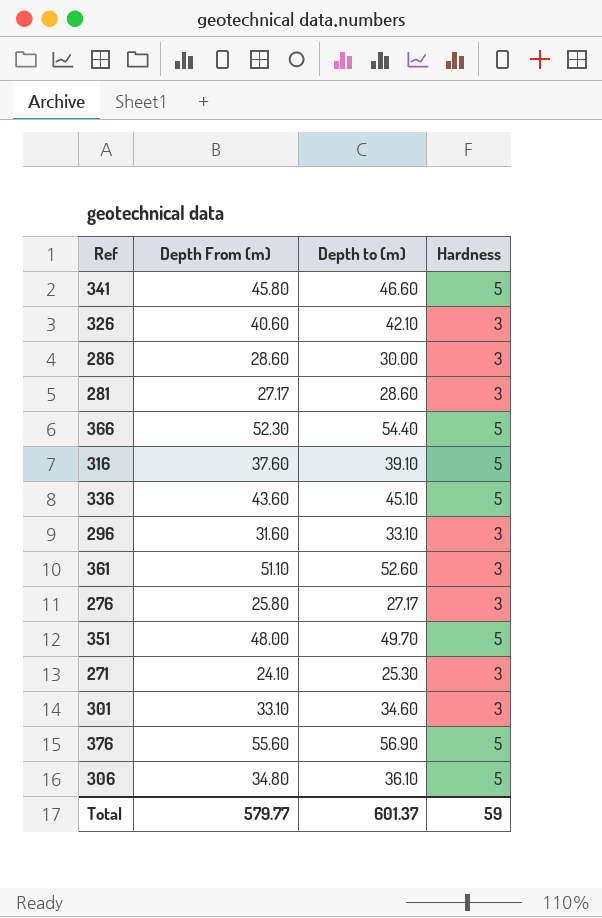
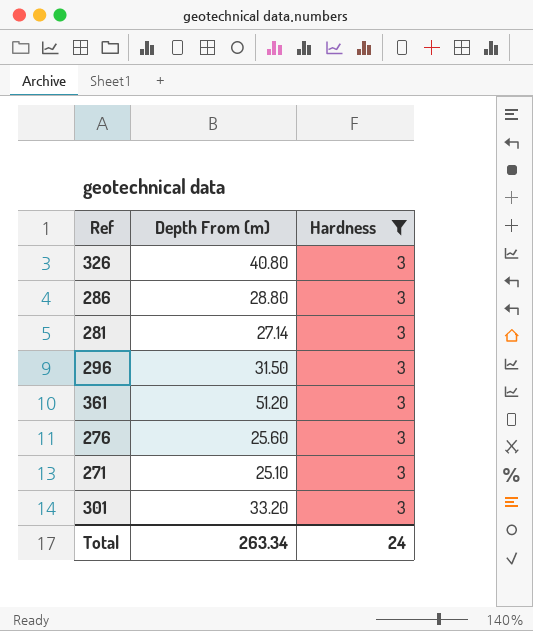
filter: none -> Hardness = 3
column Depth to (m) | position: 3 -> none
326 | Depth From (m): 40.60 -> 40.80
286 | Depth From (m): 28.60 -> 28.80
281 | Depth From (m): 27.17 -> 27.14
296 | Depth From (m): 31.60 -> 31.50
361 | Depth From (m): 51.10 -> 51.20
276 | Depth From (m): 25.80 -> 25.60
271 | Depth From (m): 24.10 -> 25.10
301 | Depth From (m): 33.10 -> 33.20
Total | Depth From (m): 579.77 -> 263.34
Total | Hardness: 59 -> 24

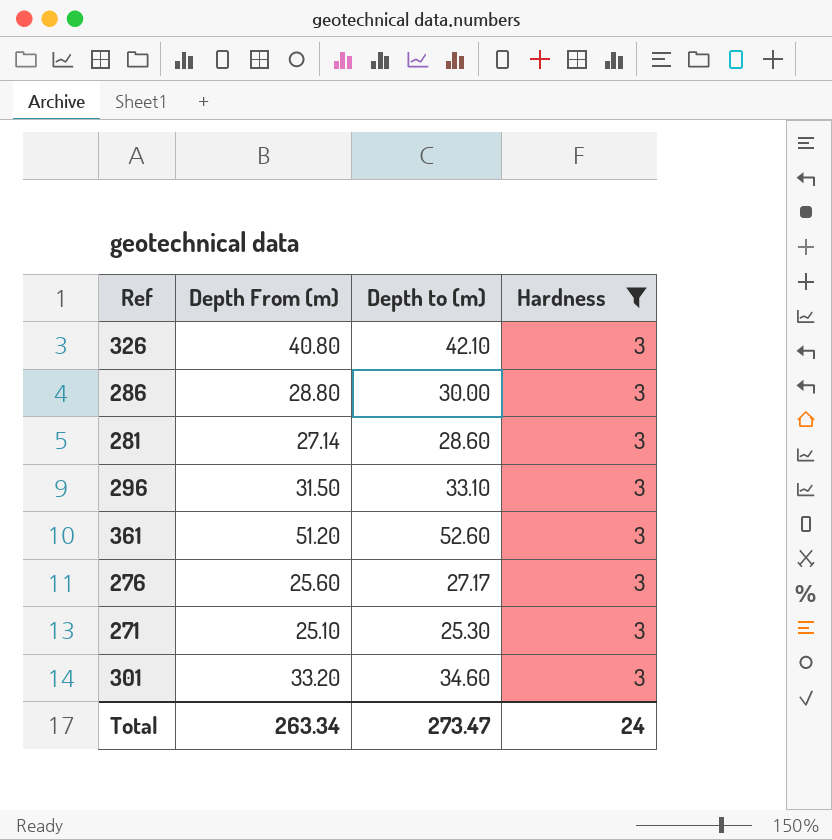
column Depth to (m) | position: none -> 3

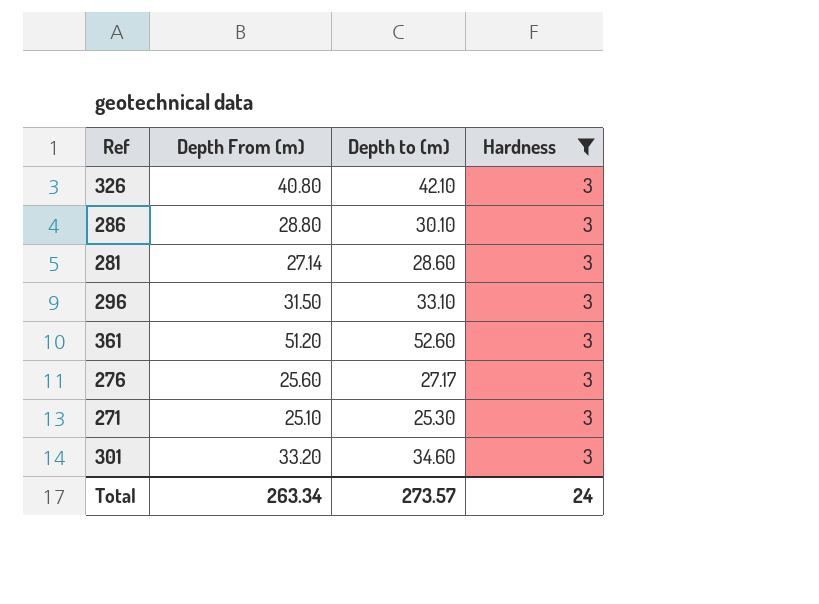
286 | Depth to (m): 30.00 -> 30.10
Total | Depth to (m): 273.47 -> 273.57

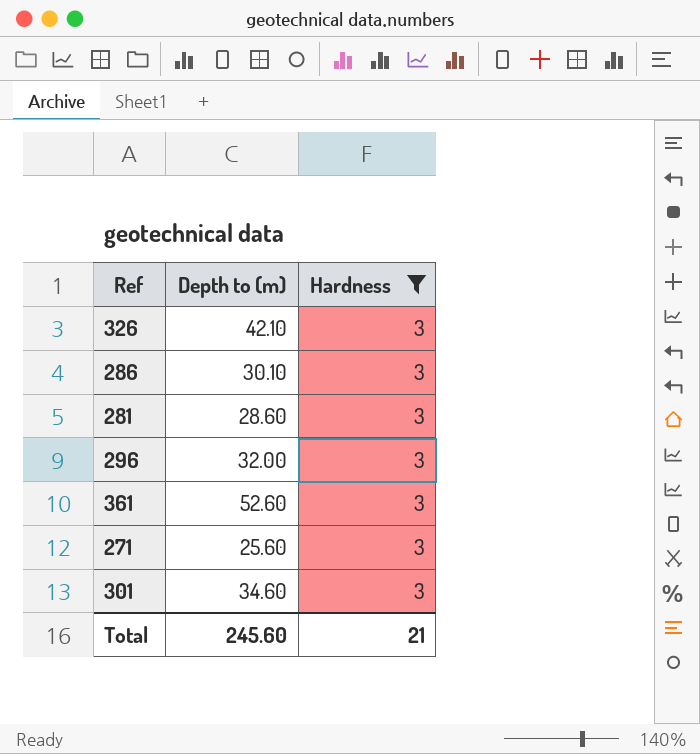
column Depth From (m) | position: 2 -> none
row 276: 25.60 | 27.17 | 3 -> none
296 | Depth to (m): 33.10 -> 32.00
271 | Depth to (m): 25.30 -> 25.60
Total | Depth to (m): 273.57 -> 245.60
Total | Hardness: 24 -> 21

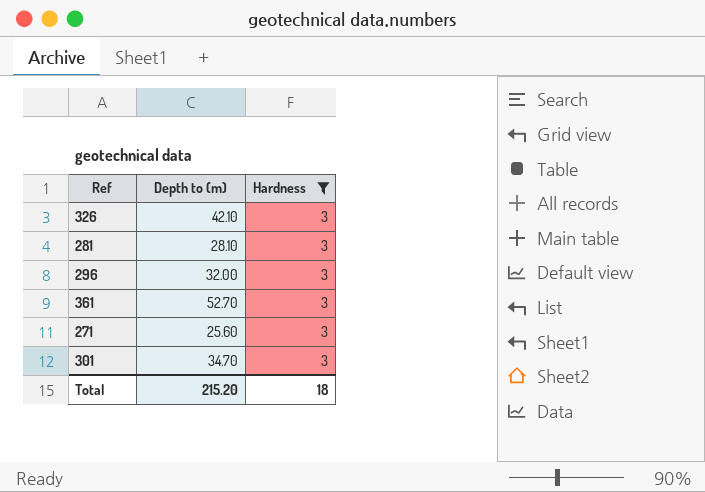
row 286: 30.10 | 3 -> none
281 | Depth to (m): 28.60 -> 28.10
361 | Depth to (m): 52.60 -> 52.70
301 | Depth to (m): 34.60 -> 34.70
Total | Depth to (m): 245.60 -> 215.20
Total | Hardness: 21 -> 18

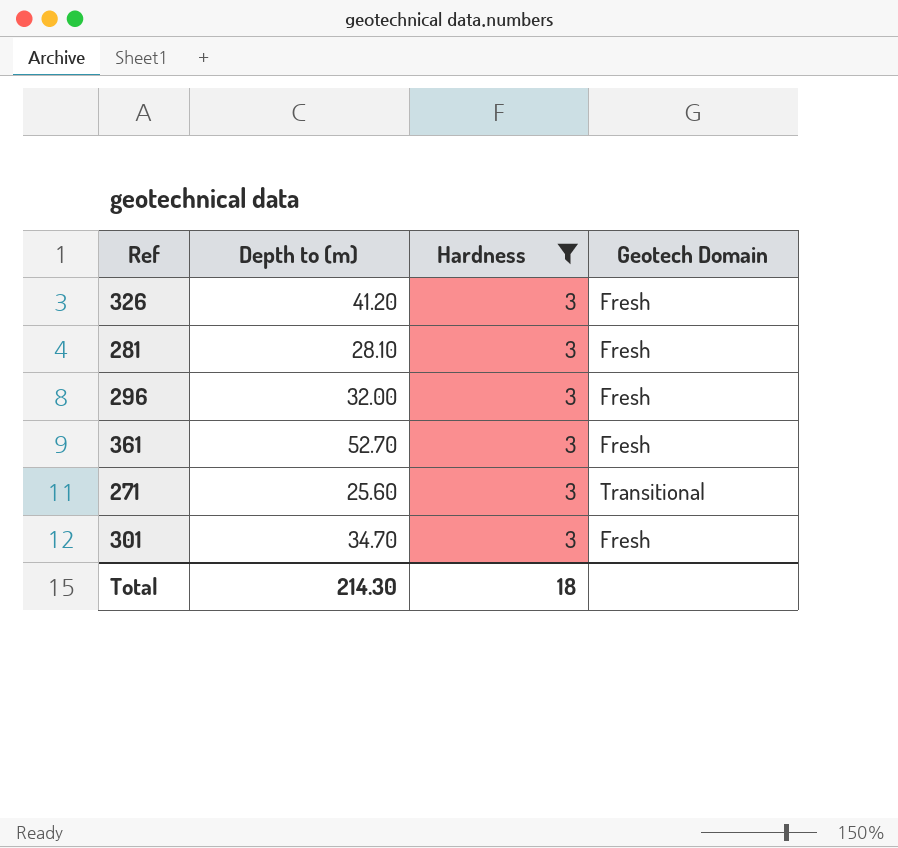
column Geotech Domain | position: none -> 4
326 | Depth to (m): 42.10 -> 41.20
Total | Depth to (m): 215.20 -> 214.30

